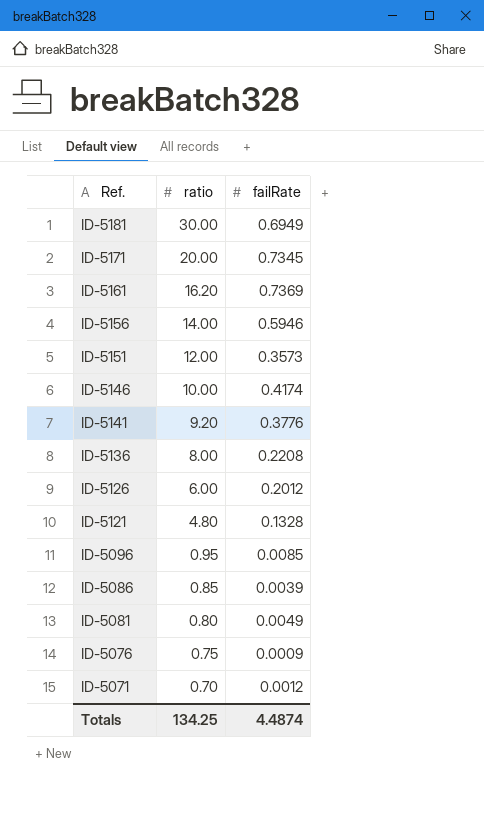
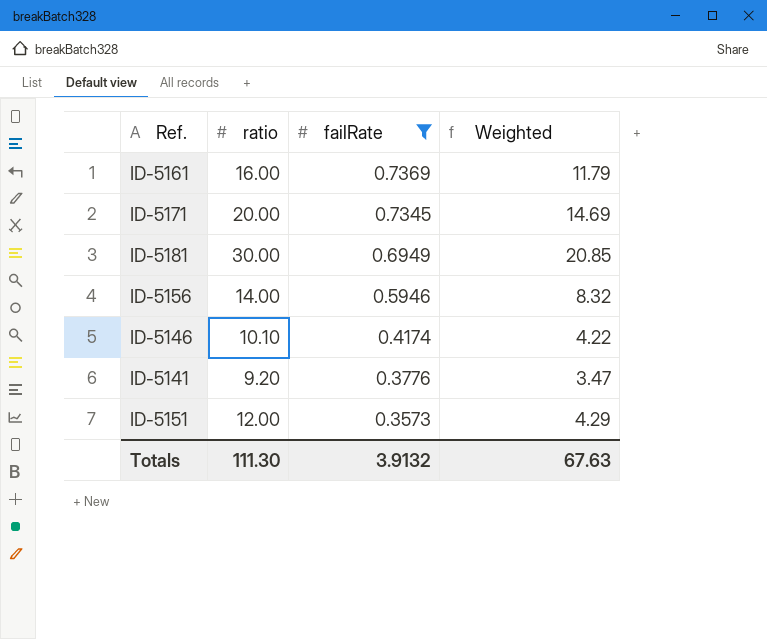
filter: none -> failRate >= 0.3573
row order: Ref. descending -> failRate descending
column Weighted | formula: none -> [ratio] * [failRate]
ID-5161 | ratio: 16.20 -> 16.00
ID-5146 | ratio: 10.00 -> 10.10
Totals | ratio: 134.25 -> 111.30
Totals | failRate: 4.4874 -> 3.9132

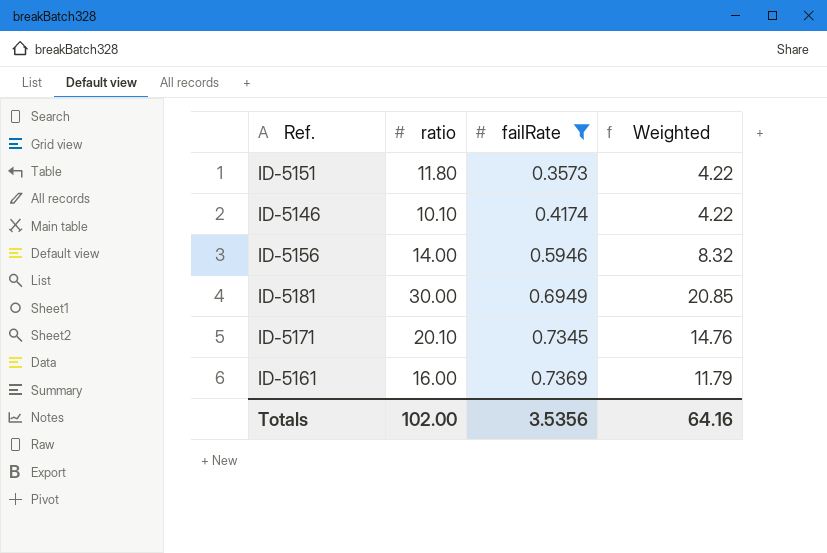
row order: failRate descending -> failRate ascending
row ID-5141: 9.20 | 0.3776 | 3.47 -> none
ID-5151 | ratio: 12.00 -> 11.80
ID-5151 | Weighted: 4.29 -> 4.22
ID-5171 | ratio: 20.00 -> 20.10
ID-5171 | Weighted: 14.69 -> 14.76
Totals | ratio: 111.30 -> 102.00
Totals | failRate: 3.9132 -> 3.5356
Totals | Weighted: 67.63 -> 64.16

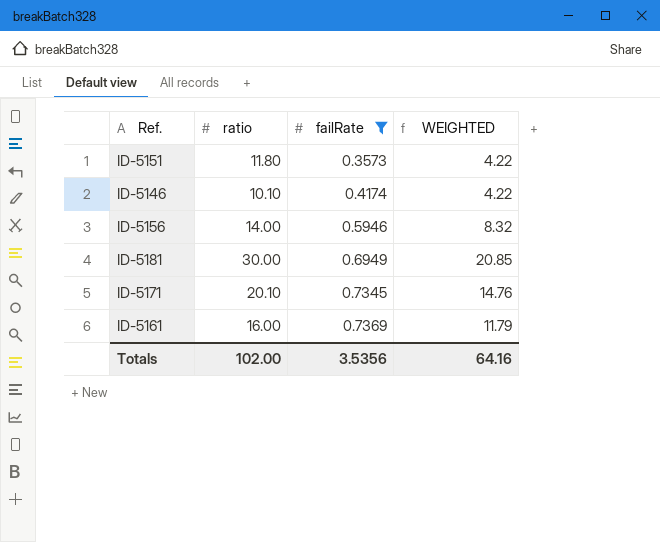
column name: Weighted -> WEIGHTED

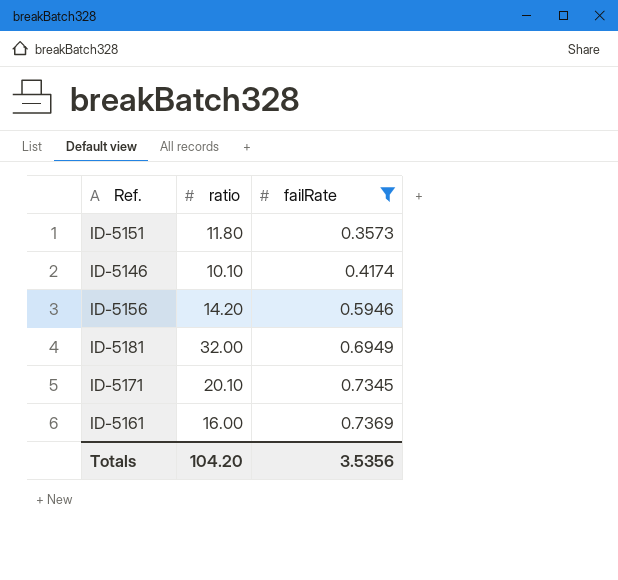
column WEIGHTED | formula: [ratio] * [failRate] -> none
ID-5156 | ratio: 14.00 -> 14.20
ID-5181 | ratio: 30.00 -> 32.00
Totals | ratio: 102.00 -> 104.20

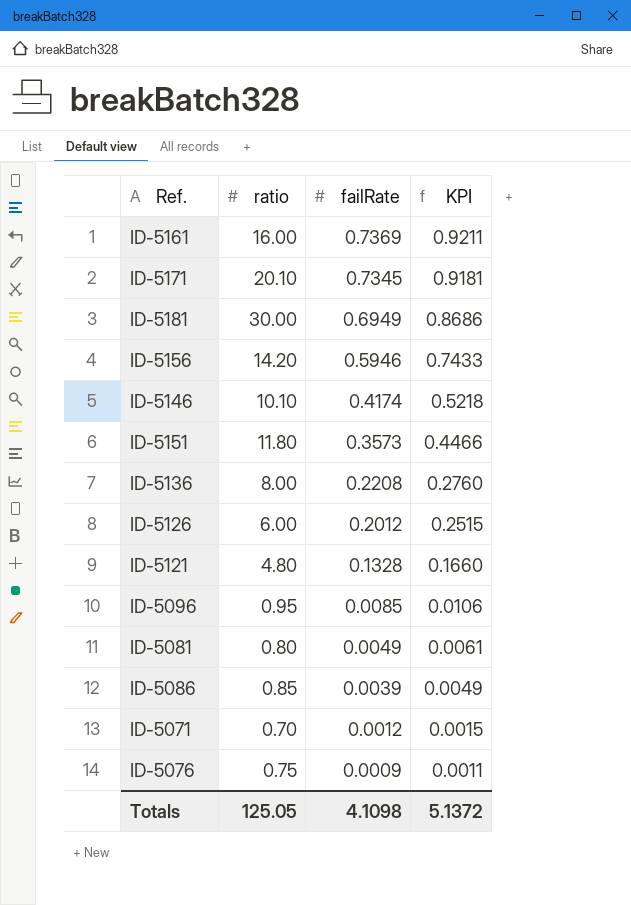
filter: failRate >= 0.3573 -> none
row order: failRate ascending -> failRate descending
column KPI | formula: none -> [failRate] * 1.25
ID-5181 | ratio: 32.00 -> 30.00
Totals | ratio: 104.20 -> 125.05
Totals | failRate: 3.5356 -> 4.1098

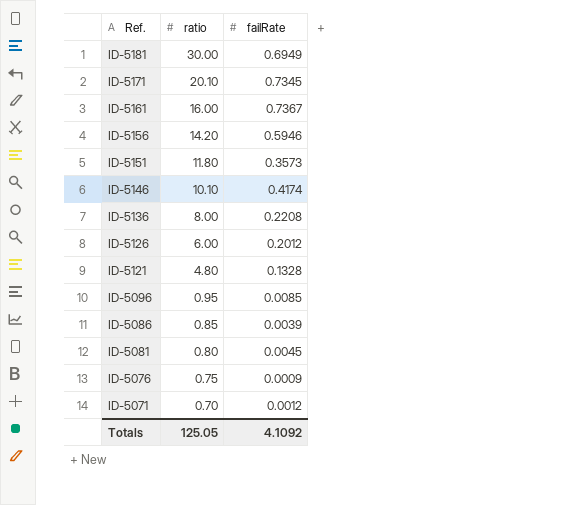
row order: failRate descending -> Ref. descending
column KPI | formula: [failRate] * 1.25 -> none
ID-5161 | failRate: 0.7369 -> 0.7367
ID-5081 | failRate: 0.0049 -> 0.0045
Totals | failRate: 4.1098 -> 4.1092

